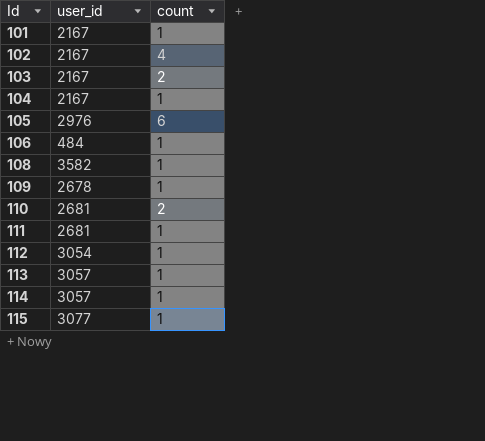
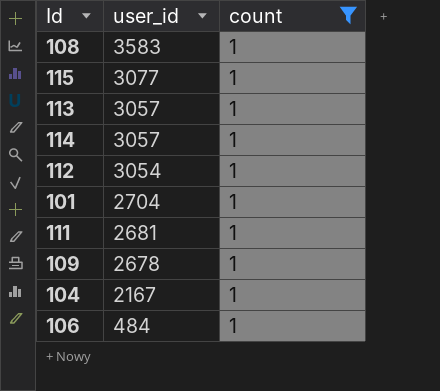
filter: none -> count = 1
row order: Id ascending -> user_id descending
108 | user_id: 3582 -> 3583
101 | user_id: 2167 -> 2704

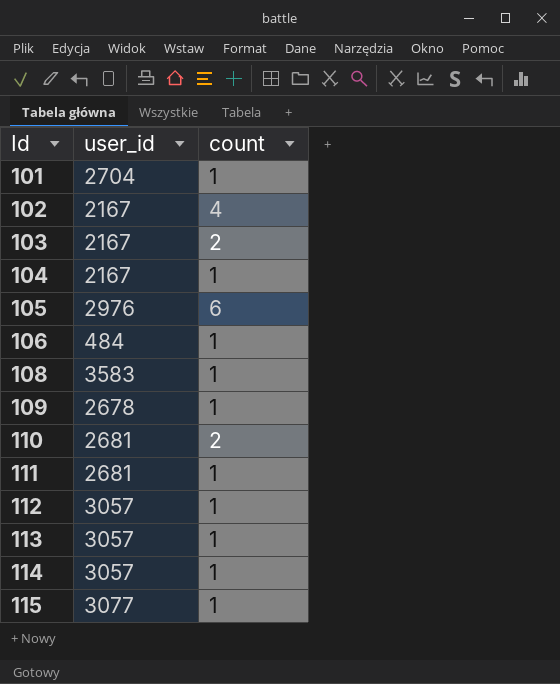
filter: count = 1 -> none
row order: user_id descending -> Id ascending
112 | user_id: 3054 -> 3057

